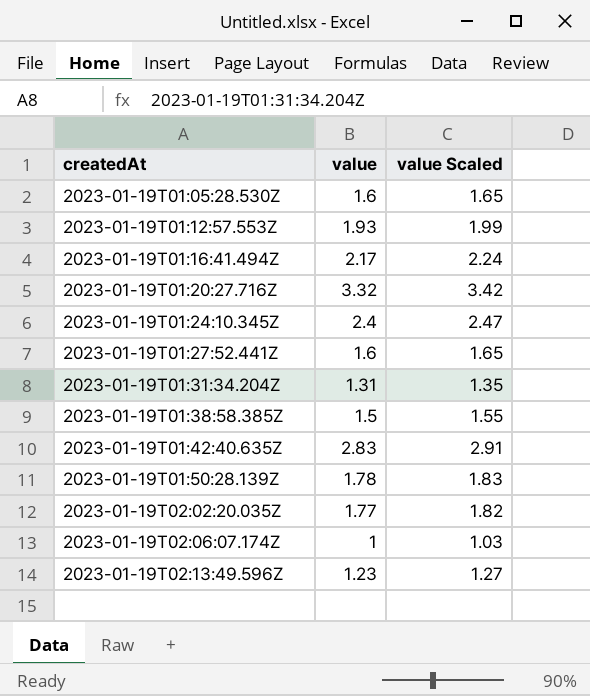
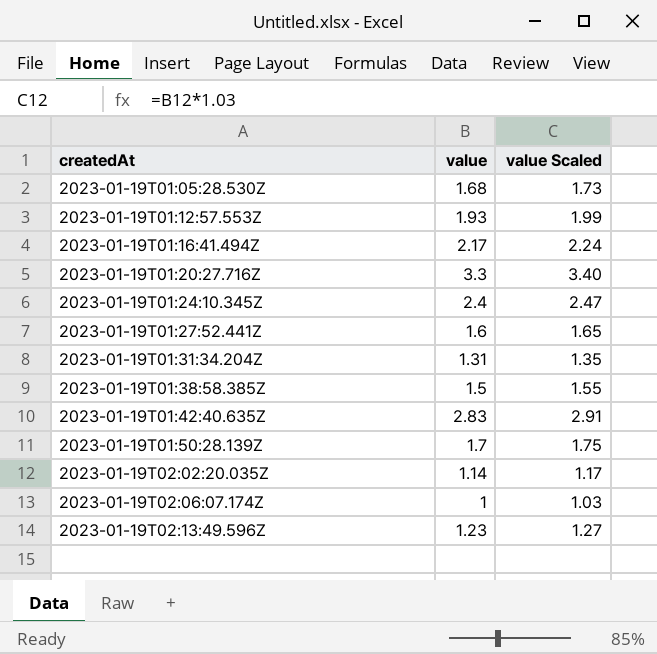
2023-01-19T01:05:28.530Z | value: 1.6 -> 1.68
2023-01-19T01:05:28.530Z | value Scaled: 1.65 -> 1.73
2023-01-19T01:20:27.716Z | value: 3.32 -> 3.3
2023-01-19T01:20:27.716Z | value Scaled: 3.42 -> 3.40
2023-01-19T01:50:28.139Z | value: 1.78 -> 1.7
2023-01-19T01:50:28.139Z | value Scaled: 1.83 -> 1.75
2023-01-19T02:02:20.035Z | value: 1.77 -> 1.14
2023-01-19T02:02:20.035Z | value Scaled: 1.82 -> 1.17

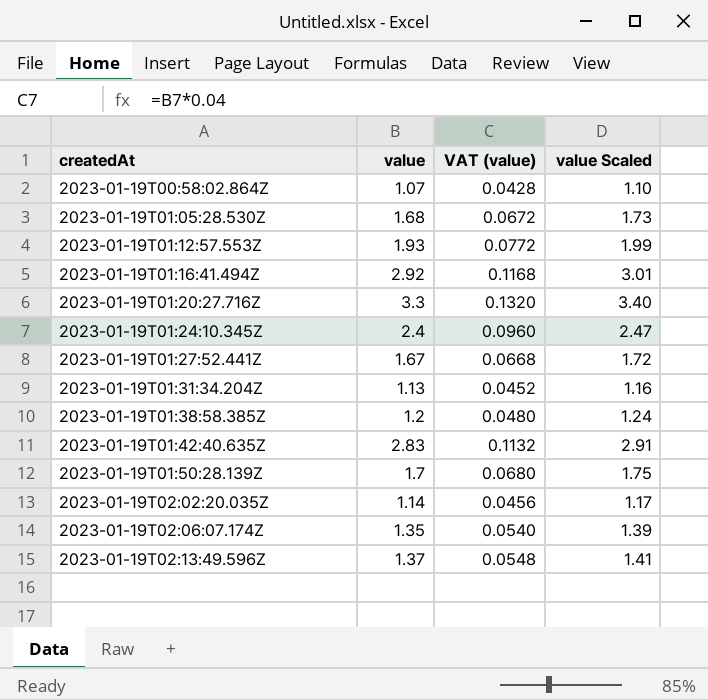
column VAT (value) | formula: none -> [value] * 0.04
row 2023-01-19T00:58:02.864Z: none -> 1.07 | 0.0428 | 1.10
2023-01-19T01:16:41.494Z | value: 2.17 -> 2.92
2023-01-19T01:16:41.494Z | value Scaled: 2.24 -> 3.01
2023-01-19T01:27:52.441Z | value: 1.6 -> 1.67
2023-01-19T01:27:52.441Z | value Scaled: 1.65 -> 1.72
2023-01-19T01:31:34.204Z | value: 1.31 -> 1.13
2023-01-19T01:31:34.204Z | value Scaled: 1.35 -> 1.16
2023-01-19T01:38:58.385Z | value: 1.5 -> 1.2
2023-01-19T01:38:58.385Z | value Scaled: 1.55 -> 1.24
2023-01-19T02:06:07.174Z | value: 1 -> 1.35
2023-01-19T02:06:07.174Z | value Scaled: 1.03 -> 1.39
2023-01-19T02:13:49.596Z | value: 1.23 -> 1.37
2023-01-19T02:13:49.596Z | value Scaled: 1.27 -> 1.41

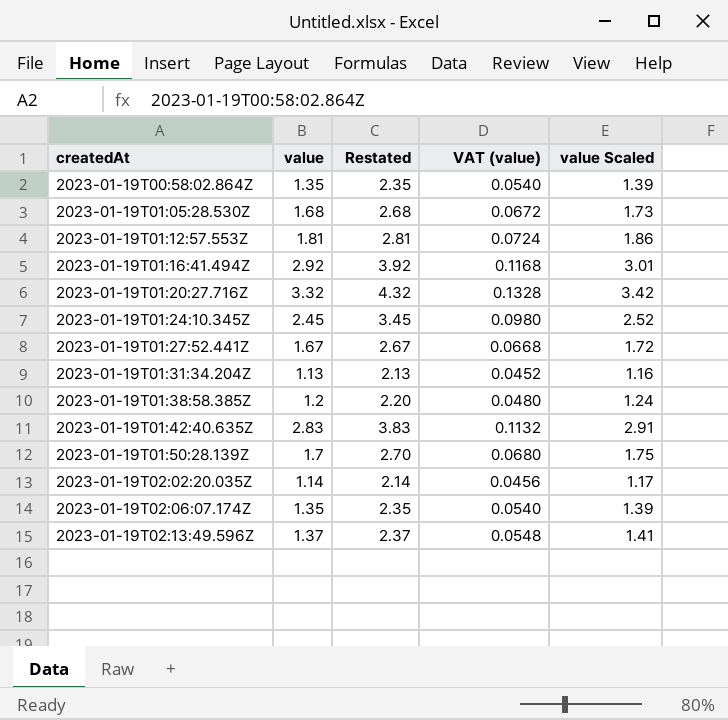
column Restated | formula: none -> [value] + 1
2023-01-19T00:58:02.864Z | value: 1.07 -> 1.35
2023-01-19T00:58:02.864Z | VAT (value): 0.0428 -> 0.0540
2023-01-19T00:58:02.864Z | value Scaled: 1.10 -> 1.39
2023-01-19T01:12:57.553Z | value: 1.93 -> 1.81
2023-01-19T01:12:57.553Z | VAT (value): 0.0772 -> 0.0724
2023-01-19T01:12:57.553Z | value Scaled: 1.99 -> 1.86
2023-01-19T01:20:27.716Z | value: 3.3 -> 3.32
2023-01-19T01:20:27.716Z | VAT (value): 0.1320 -> 0.1328
2023-01-19T01:20:27.716Z | value Scaled: 3.40 -> 3.42
2023-01-19T01:24:10.345Z | value: 2.4 -> 2.45
2023-01-19T01:24:10.345Z | VAT (value): 0.0960 -> 0.0980
2023-01-19T01:24:10.345Z | value Scaled: 2.47 -> 2.52

